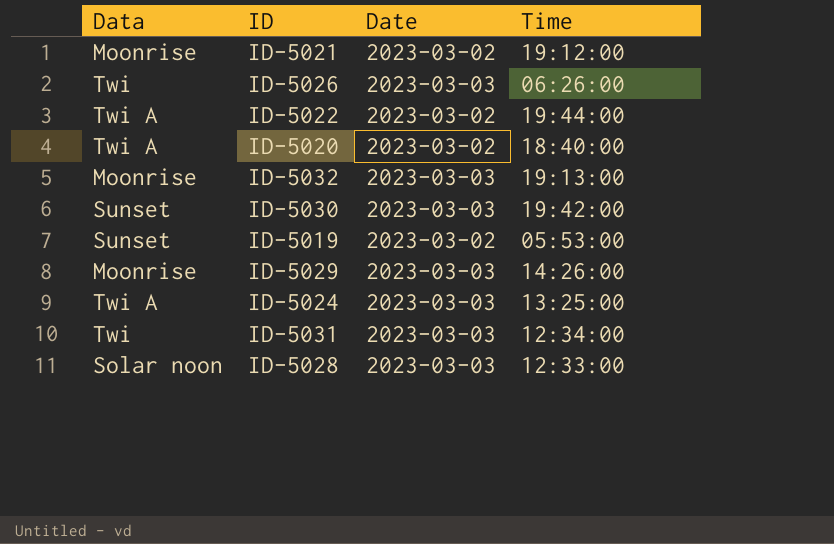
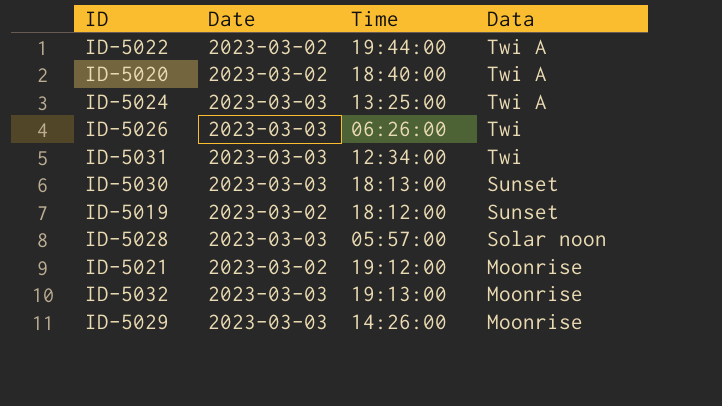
row order: none -> Data descending
column Data | position: 1 -> 4
ID-5030 | Time: 19:42:00 -> 18:13:00
ID-5019 | Time: 05:53:00 -> 18:12:00
ID-5028 | Time: 12:33:00 -> 05:57:00

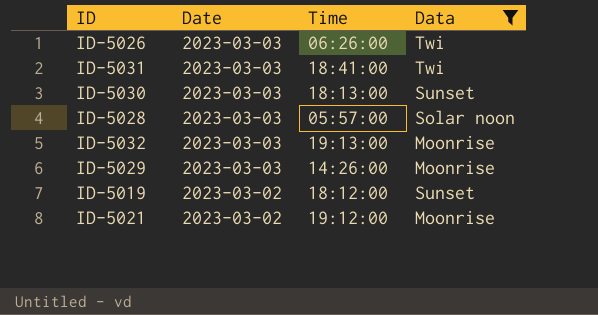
filter: none -> Data != Twi A
row order: Data descending -> Date descending
ID-5031 | Time: 12:34:00 -> 18:41:00

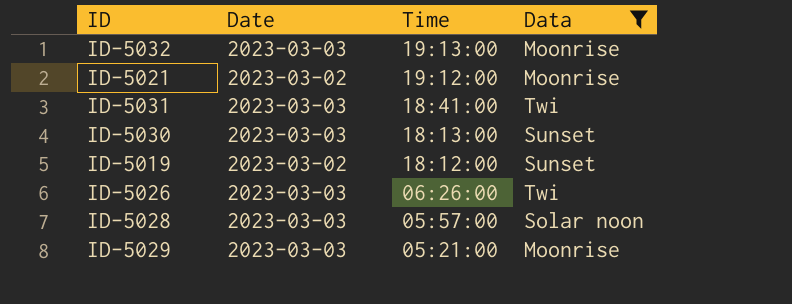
row order: Date descending -> Time descending
ID-5029 | Time: 14:26:00 -> 05:21:00

